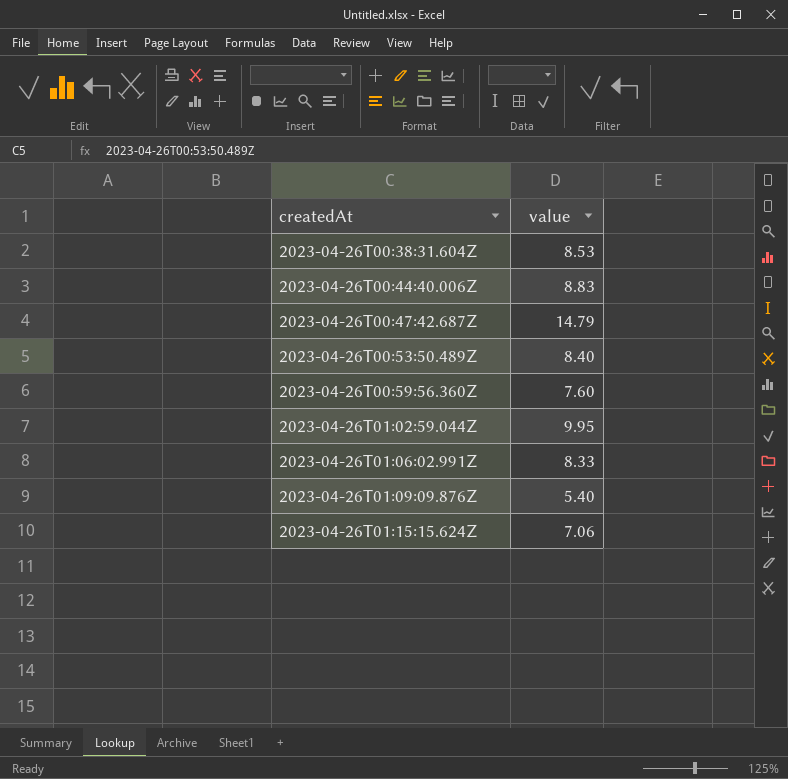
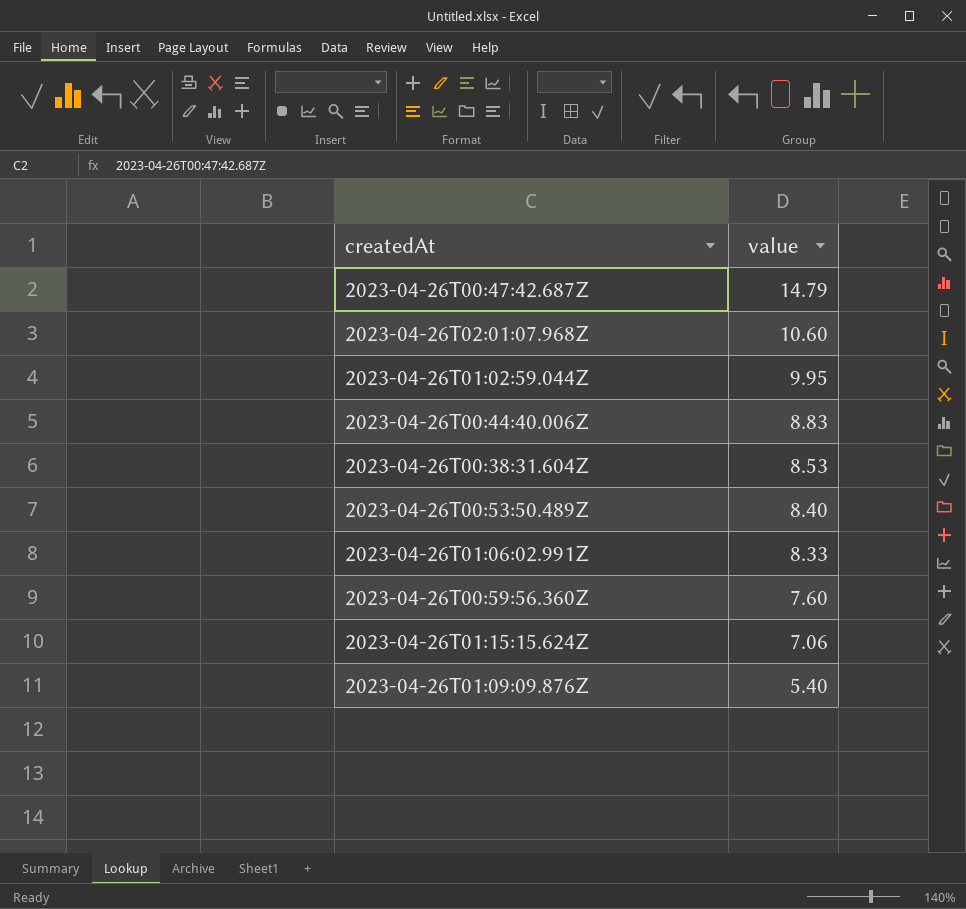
row order: createdAt ascending -> value descending
row 2023-04-26T02:01:07.968Z: none -> 10.60

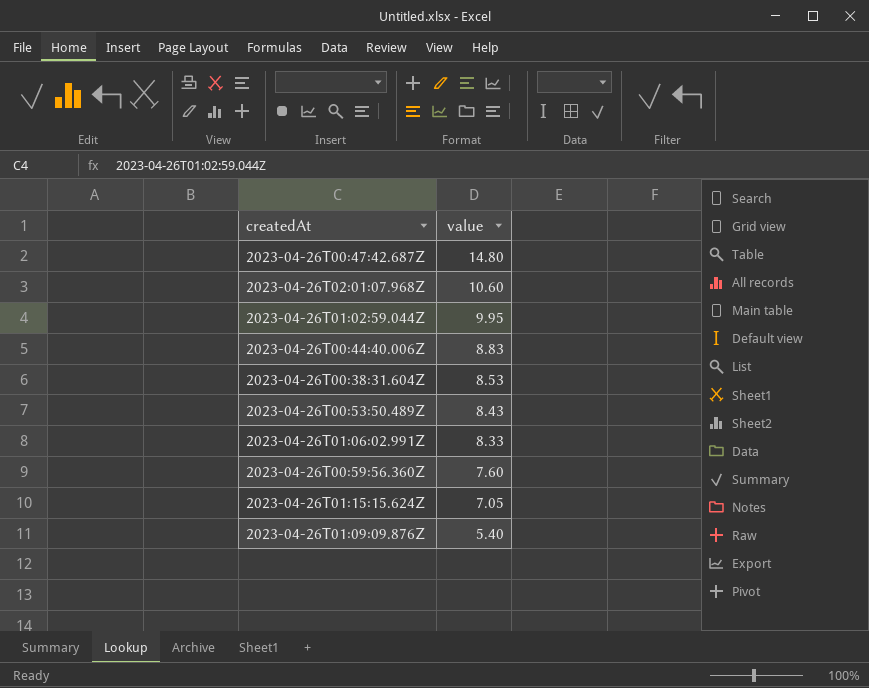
2023-04-26T00:47:42.687Z | value: 14.79 -> 14.80
2023-04-26T00:53:50.489Z | value: 8.40 -> 8.43
2023-04-26T01:15:15.624Z | value: 7.06 -> 7.05

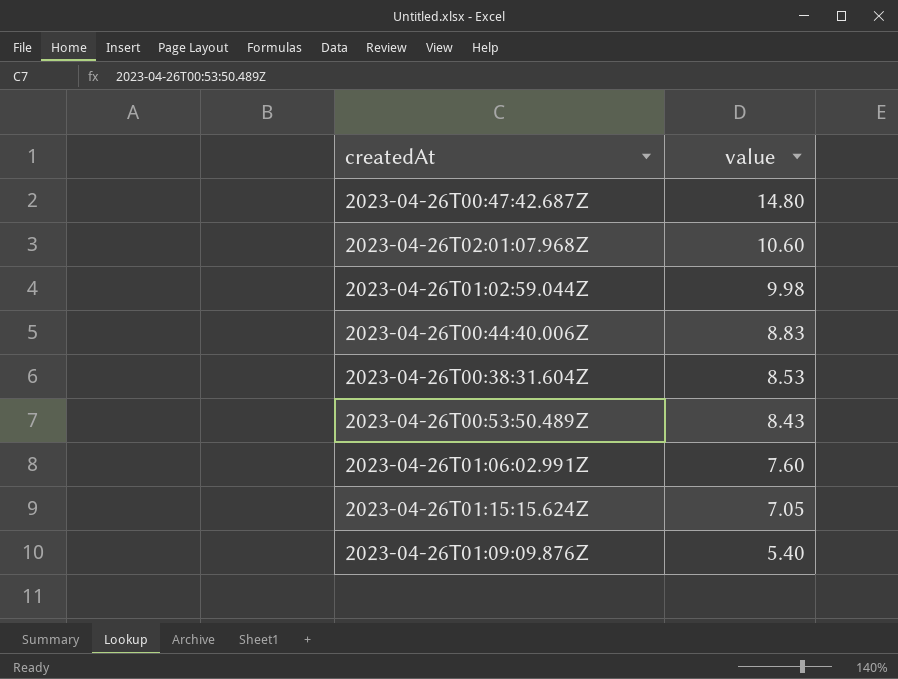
row 2023-04-26T00:59:56.360Z: 7.60 -> none
2023-04-26T01:02:59.044Z | value: 9.95 -> 9.98
2023-04-26T01:06:02.991Z | value: 8.33 -> 7.60

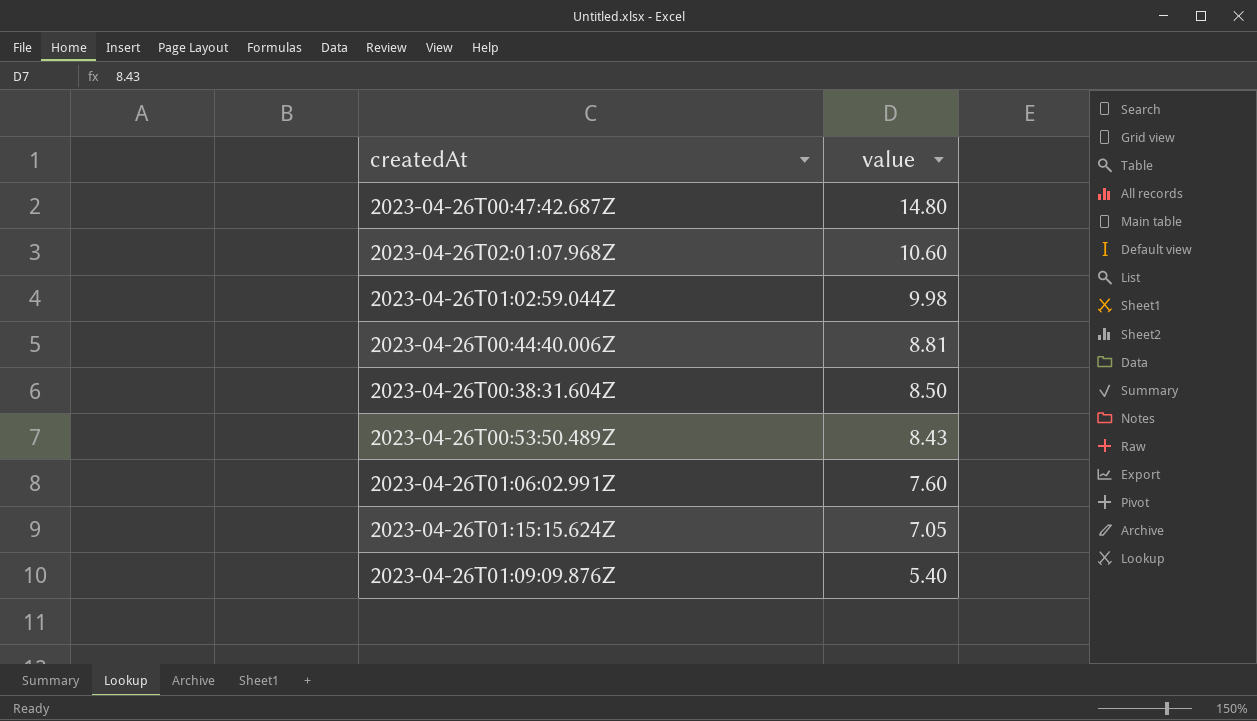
2023-04-26T00:44:40.006Z | value: 8.83 -> 8.81
2023-04-26T00:38:31.604Z | value: 8.53 -> 8.50

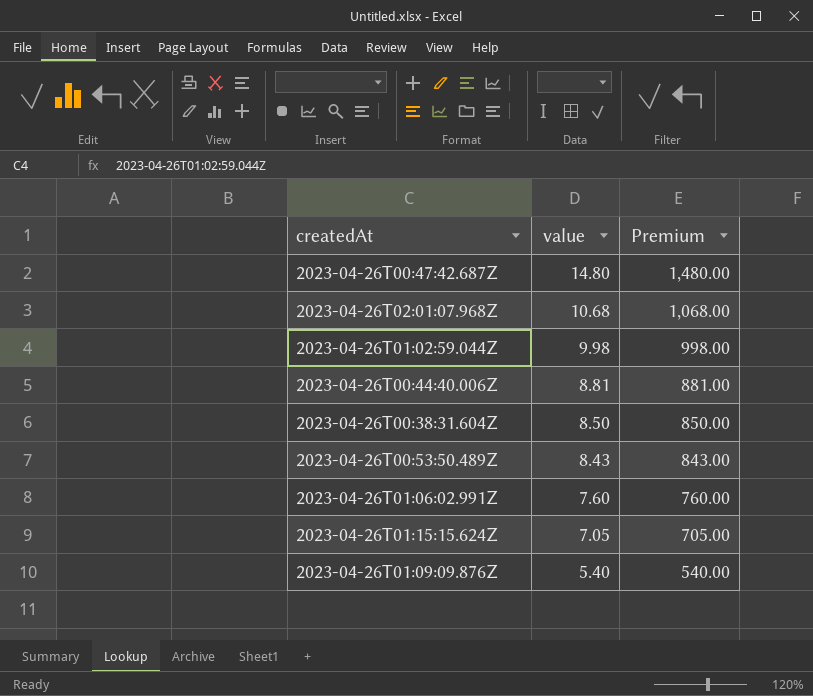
column Premium | formula: none -> [value] * 100
2023-04-26T02:01:07.968Z | value: 10.60 -> 10.68

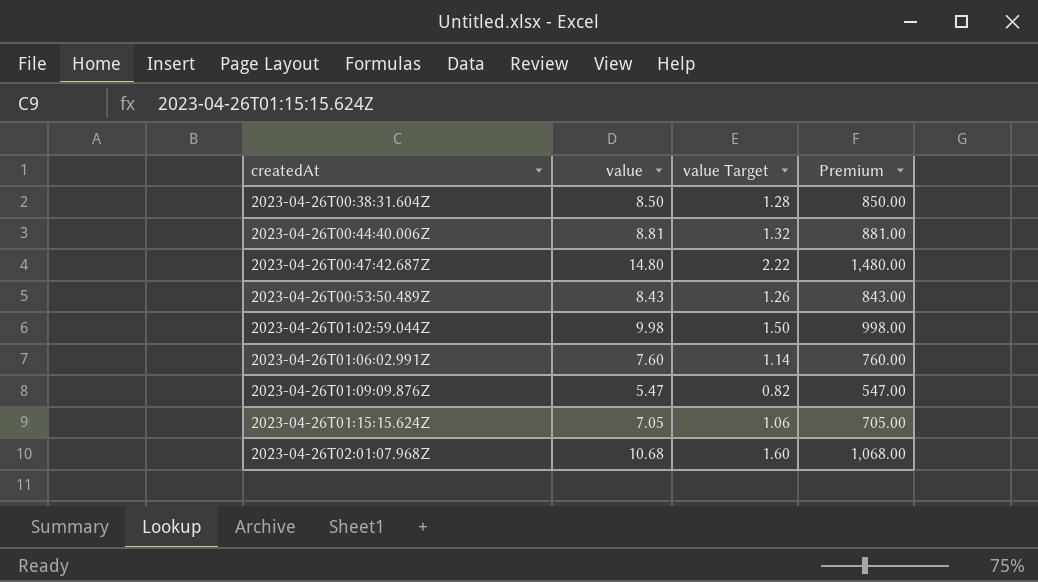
row order: value descending -> createdAt ascending
column value Target | formula: none -> [value] * 0.15
2023-04-26T01:09:09.876Z | value: 5.40 -> 5.47
2023-04-26T01:09:09.876Z | Premium: 540.00 -> 547.00

